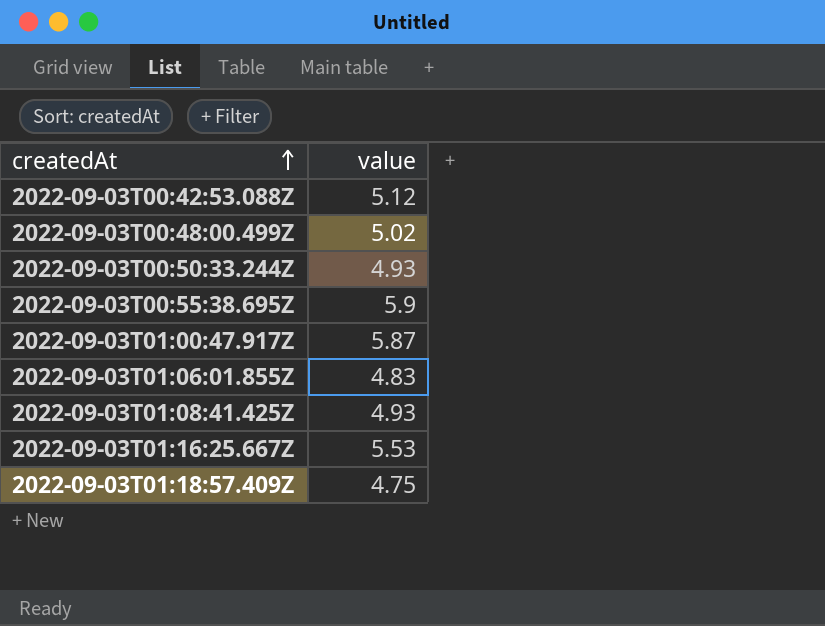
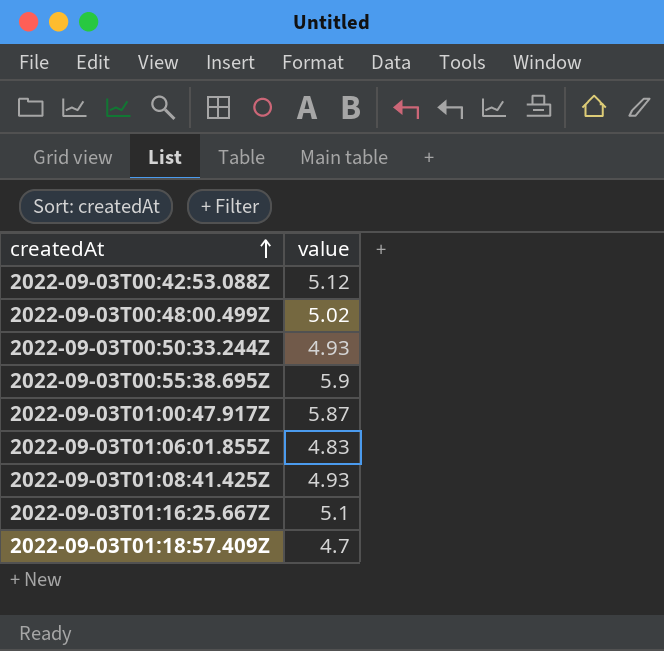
2022-09-03T01:16:25.667Z | value: 5.53 -> 5.1
2022-09-03T01:18:57.409Z | value: 4.75 -> 4.7

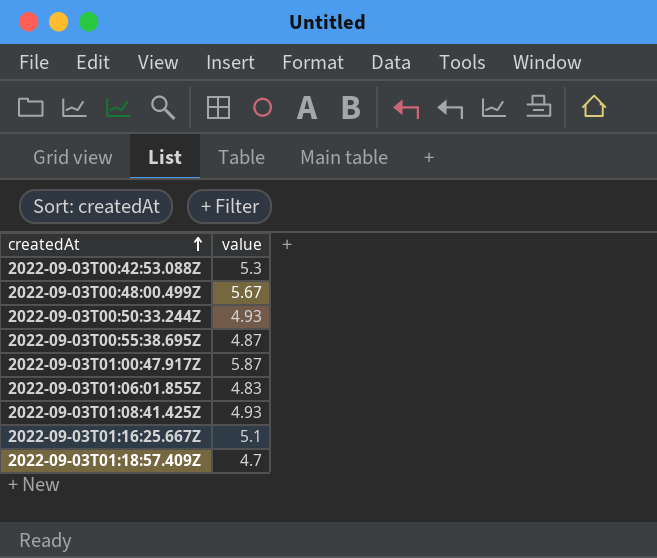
2022-09-03T00:42:53.088Z | value: 5.12 -> 5.3
2022-09-03T00:48:00.499Z | value: 5.02 -> 5.67
2022-09-03T00:55:38.695Z | value: 5.9 -> 4.87

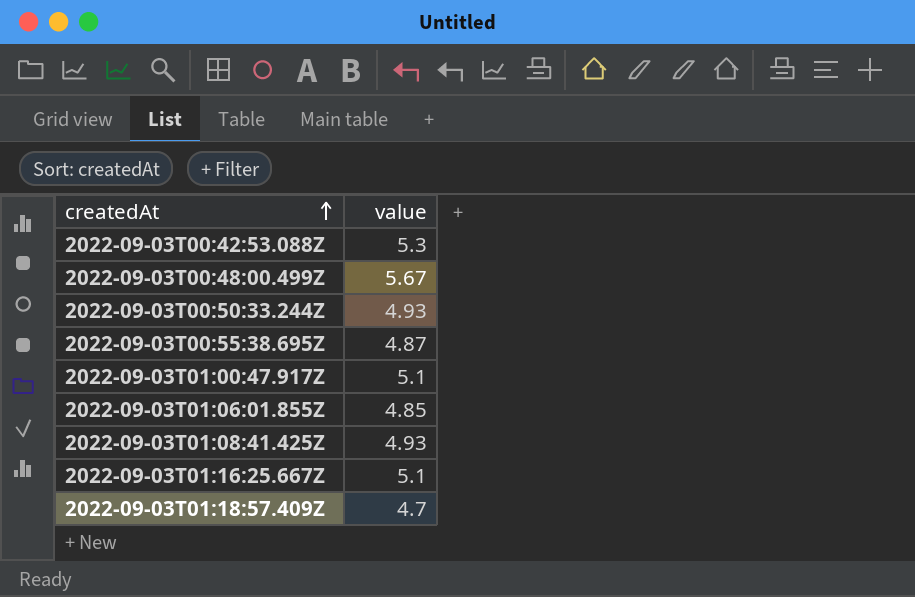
2022-09-03T01:00:47.917Z | value: 5.87 -> 5.1
2022-09-03T01:06:01.855Z | value: 4.83 -> 4.85

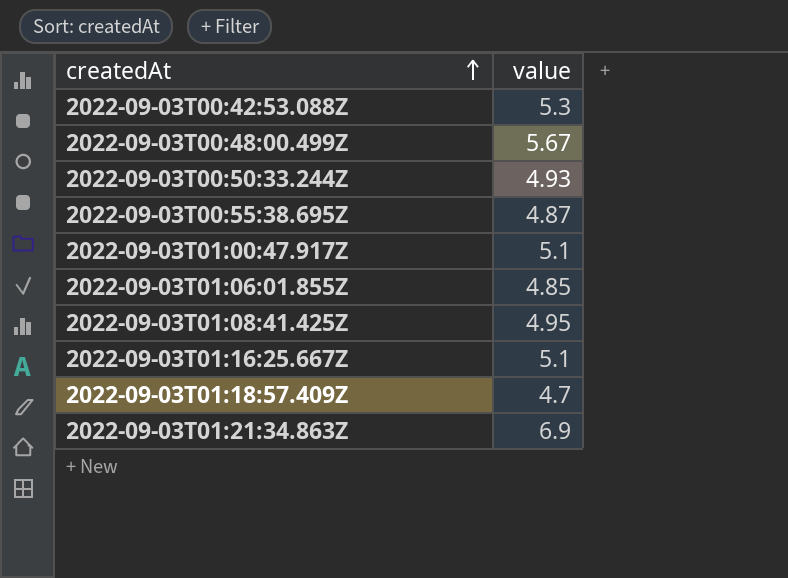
2022-09-03T01:08:41.425Z | value: 4.93 -> 4.95
row 2022-09-03T01:21:34.863Z: none -> 6.9

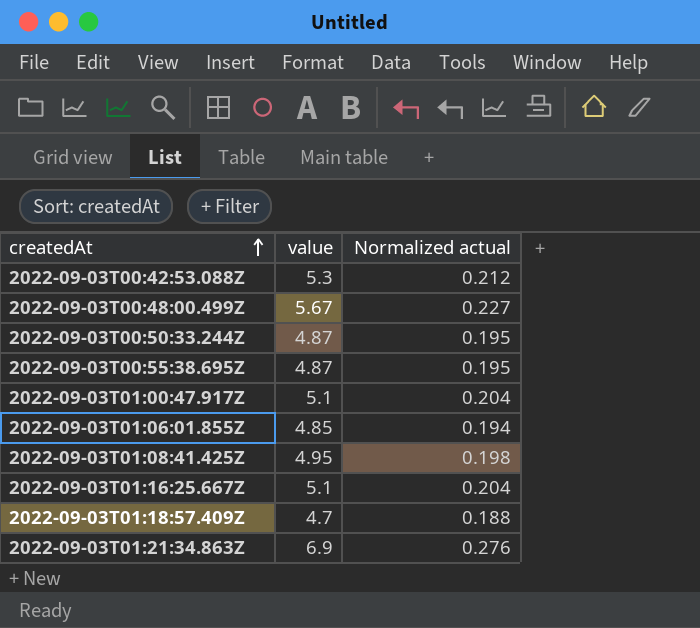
column Normalized actual | formula: none -> [value] * 0.04
2022-09-03T00:50:33.244Z | value: 4.93 -> 4.87

